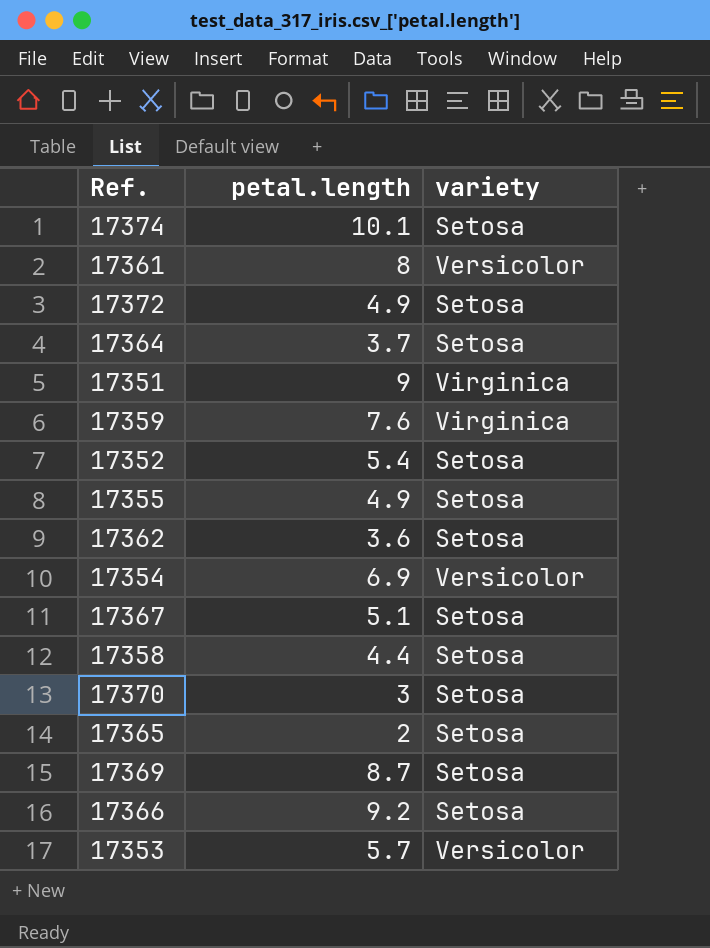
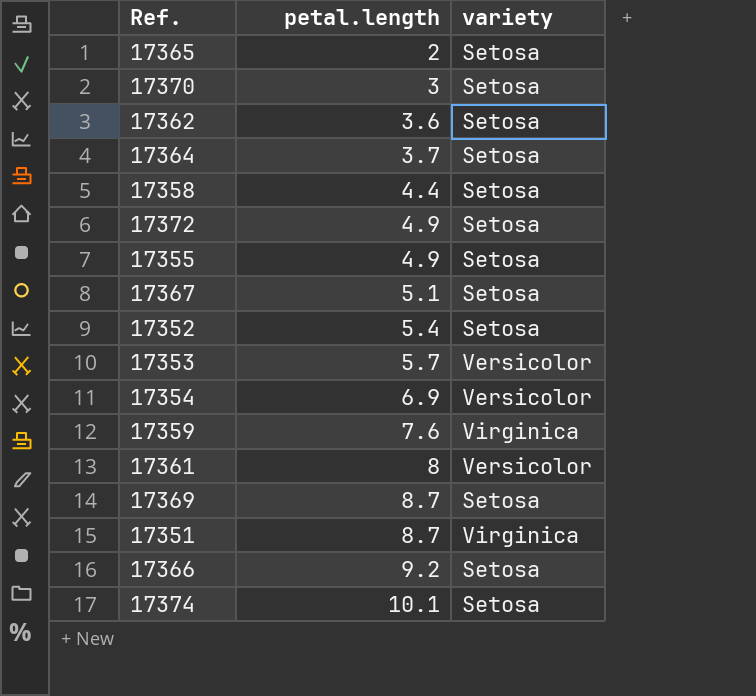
row order: none -> petal.length ascending
17351 | petal.length: 9 -> 8.7

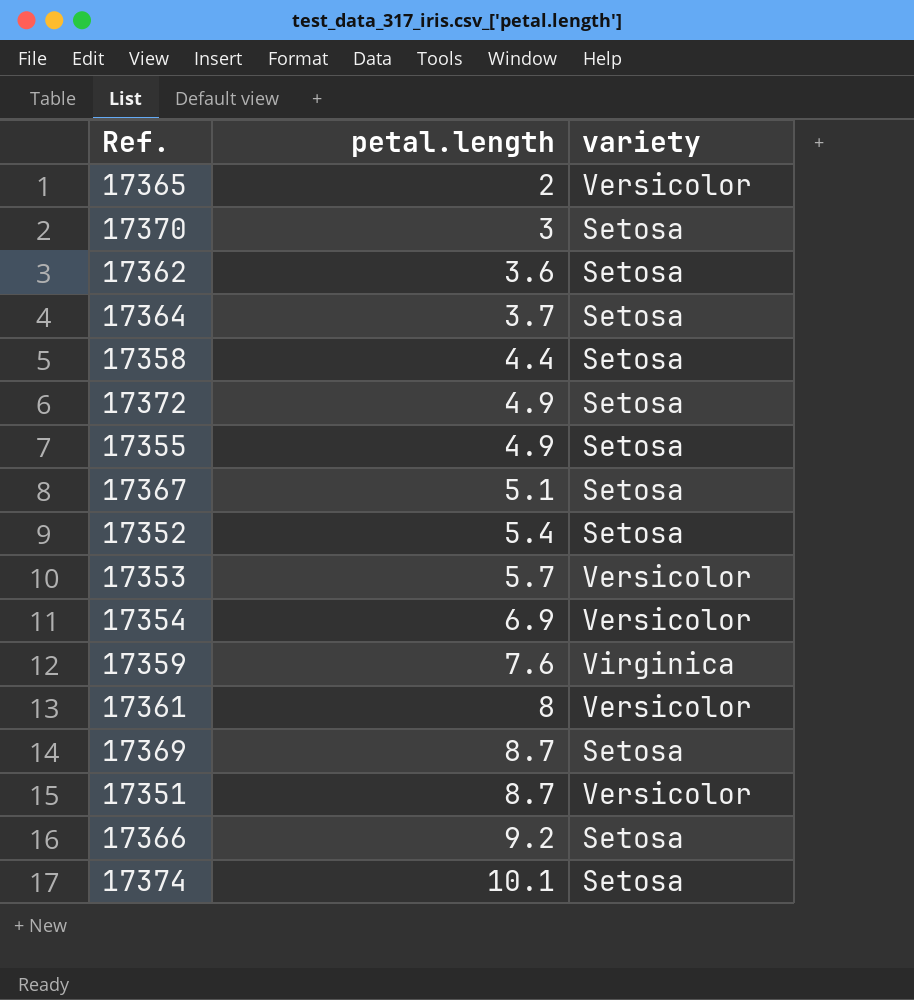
17365 | variety: Setosa -> Versicolor
17351 | variety: Virginica -> Versicolor

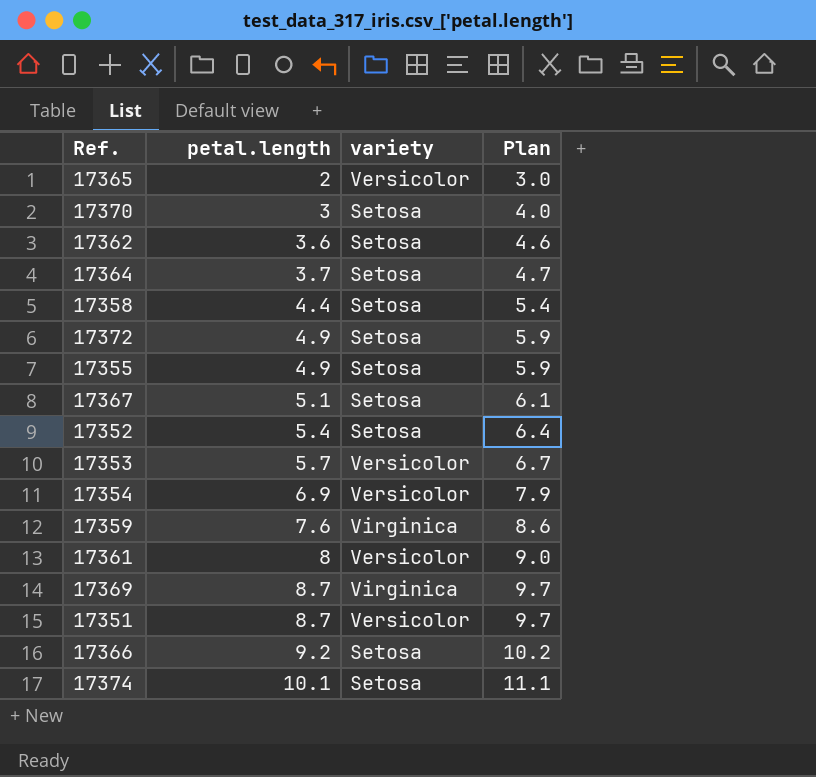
column Plan | formula: none -> [petal.length] + 1
17369 | variety: Setosa -> Virginica

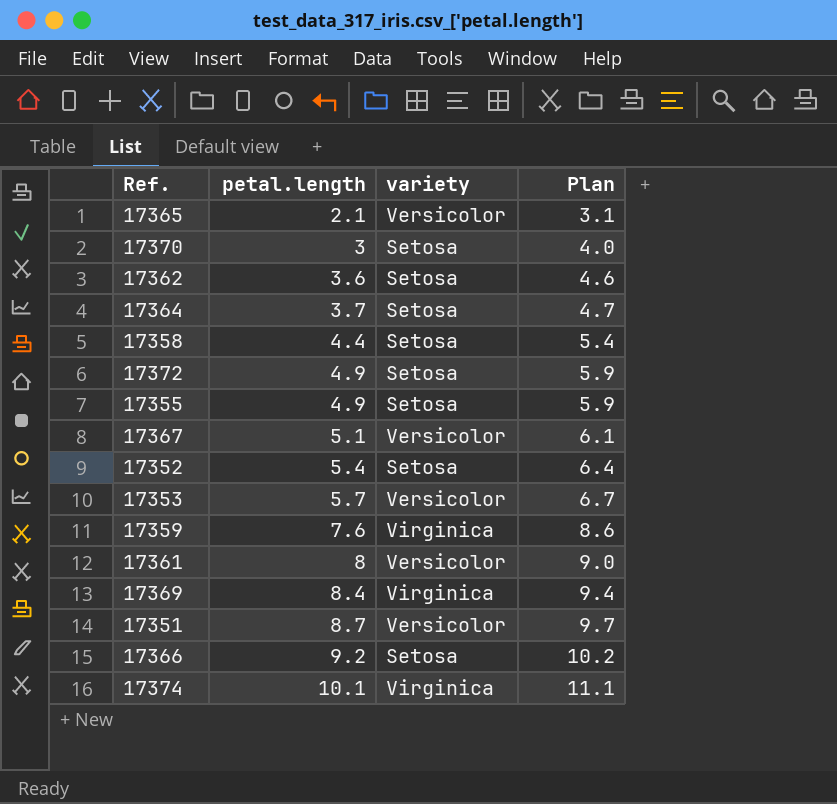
row 17354: 6.9 | Versicolor | 7.9 -> none
17365 | petal.length: 2 -> 2.1
17365 | Plan: 3.0 -> 3.1
17367 | variety: Setosa -> Versicolor
17369 | petal.length: 8.7 -> 8.4
17369 | Plan: 9.7 -> 9.4
17374 | variety: Setosa -> Virginica

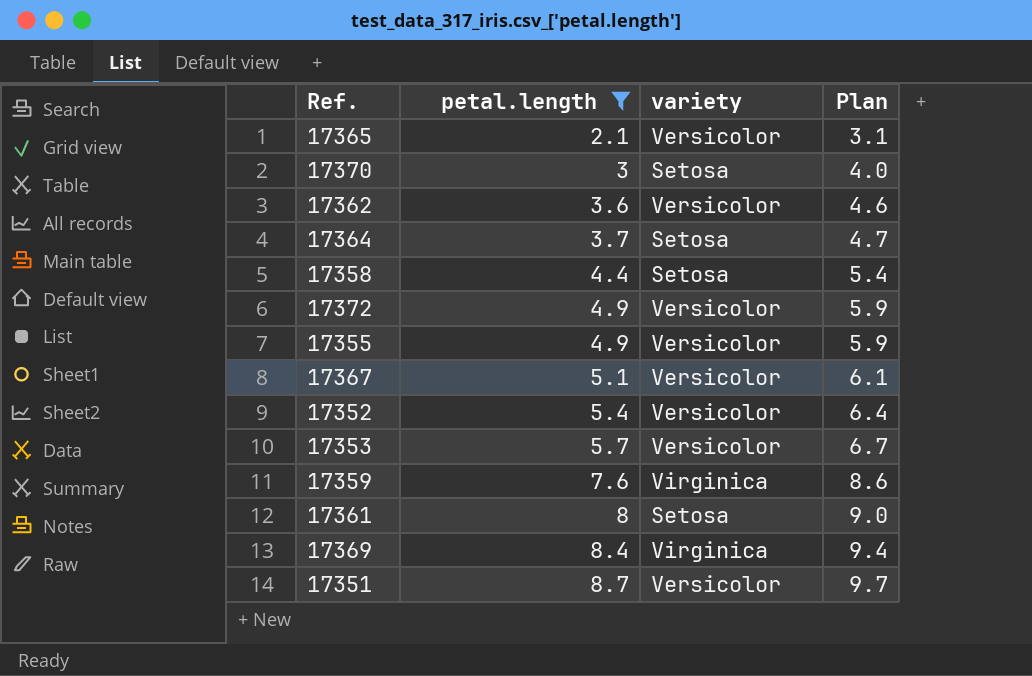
filter: none -> petal.length <= 8.7
17362 | variety: Setosa -> Versicolor
17372 | variety: Setosa -> Versicolor
17355 | variety: Setosa -> Versicolor
17352 | variety: Setosa -> Versicolor
17361 | variety: Versicolor -> Setosa

